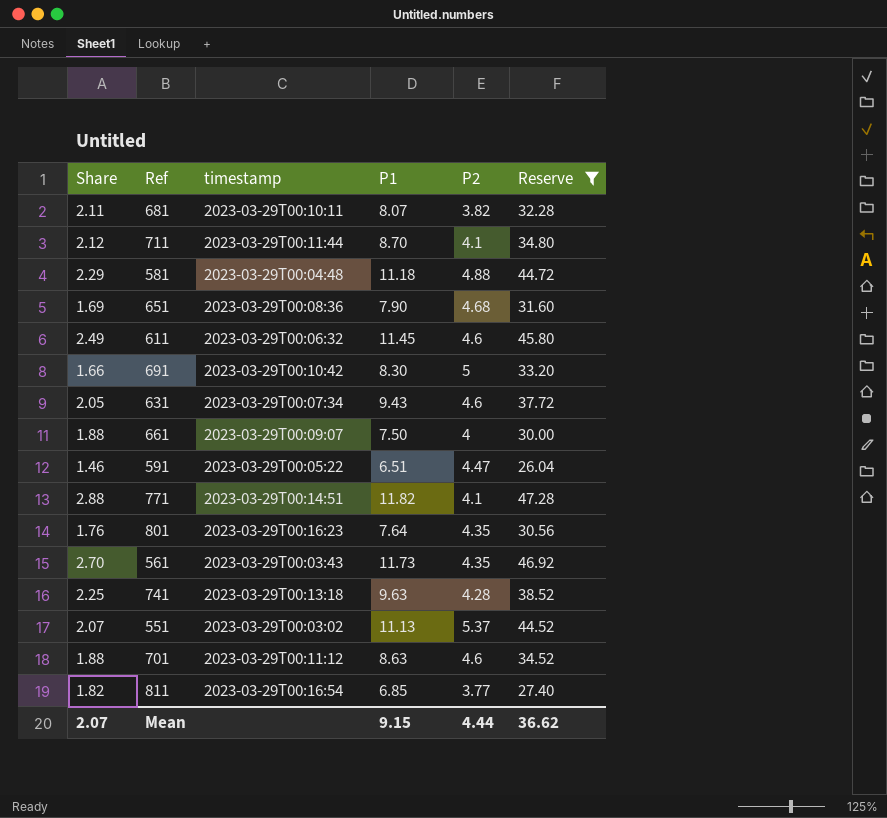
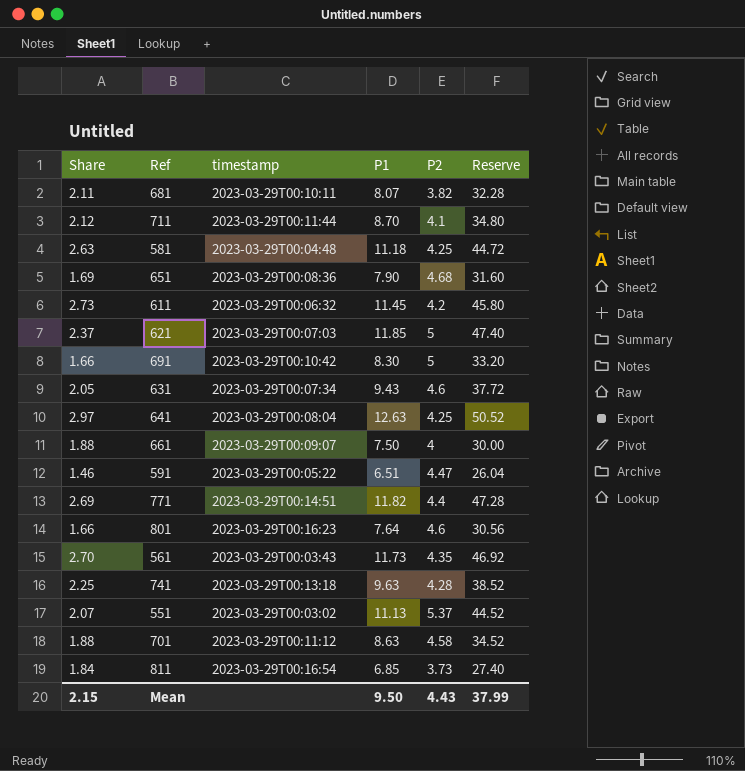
filter: Reserve <= 47.28 -> none
581 | Share: 2.29 -> 2.63
581 | P2: 4.88 -> 4.25
611 | Share: 2.49 -> 2.73
611 | P2: 4.6 -> 4.2
771 | Share: 2.88 -> 2.69
771 | P2: 4.1 -> 4.4
801 | Share: 1.76 -> 1.66
801 | P2: 4.35 -> 4.6
701 | P2: 4.6 -> 4.58
811 | Share: 1.82 -> 1.84
811 | P2: 3.77 -> 3.73
Mean | Share: 2.07 -> 2.15
Mean | P1: 9.15 -> 9.50
Mean | P2: 4.44 -> 4.43
Mean | Reserve: 36.62 -> 37.99

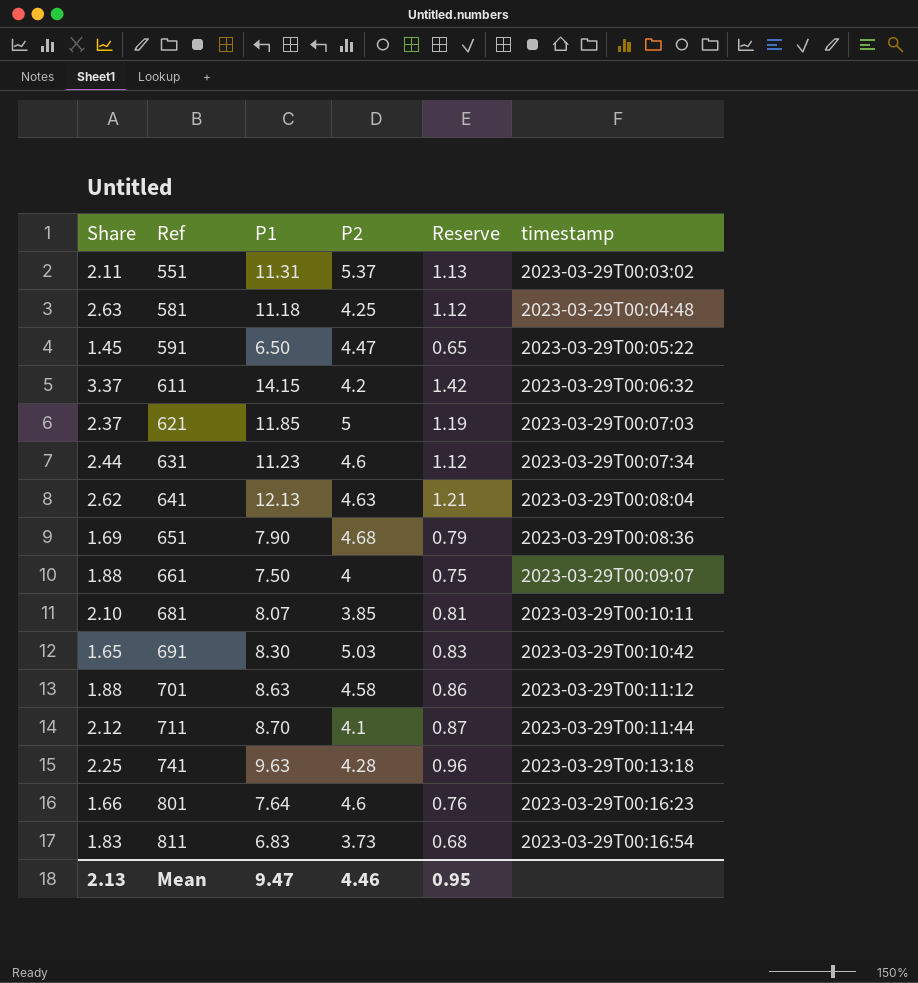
row order: none -> Ref ascending
column Reserve | formula: [P1] * 4 -> [P1] * 0.1
column timestamp | position: 3 -> 6
row 771: 2.69 | 2023-03-29T00:14:51 | 11.82 | 4.4 | 47.28 -> none
row 561: 2.70 | 2023-03-29T00:03:43 | 11.73 | 4.35 | 46.92 -> none
551 | Share: 2.07 -> 2.11
551 | P1: 11.13 -> 11.31
591 | Share: 1.46 -> 1.45
591 | P1: 6.51 -> 6.50
611 | Share: 2.73 -> 3.37
611 | P1: 11.45 -> 14.15
631 | Share: 2.05 -> 2.44
631 | P1: 9.43 -> 11.23
641 | Share: 2.97 -> 2.62
641 | P1: 12.63 -> 12.13
641 | P2: 4.25 -> 4.63
681 | Share: 2.11 -> 2.10
681 | P2: 3.82 -> 3.85
691 | Share: 1.66 -> 1.65
691 | P2: 5 -> 5.03
811 | Share: 1.84 -> 1.83
811 | P1: 6.85 -> 6.83
Mean | Share: 2.15 -> 2.13
Mean | P1: 9.50 -> 9.47
Mean | P2: 4.43 -> 4.46
Mean | Reserve: 37.99 -> 0.95

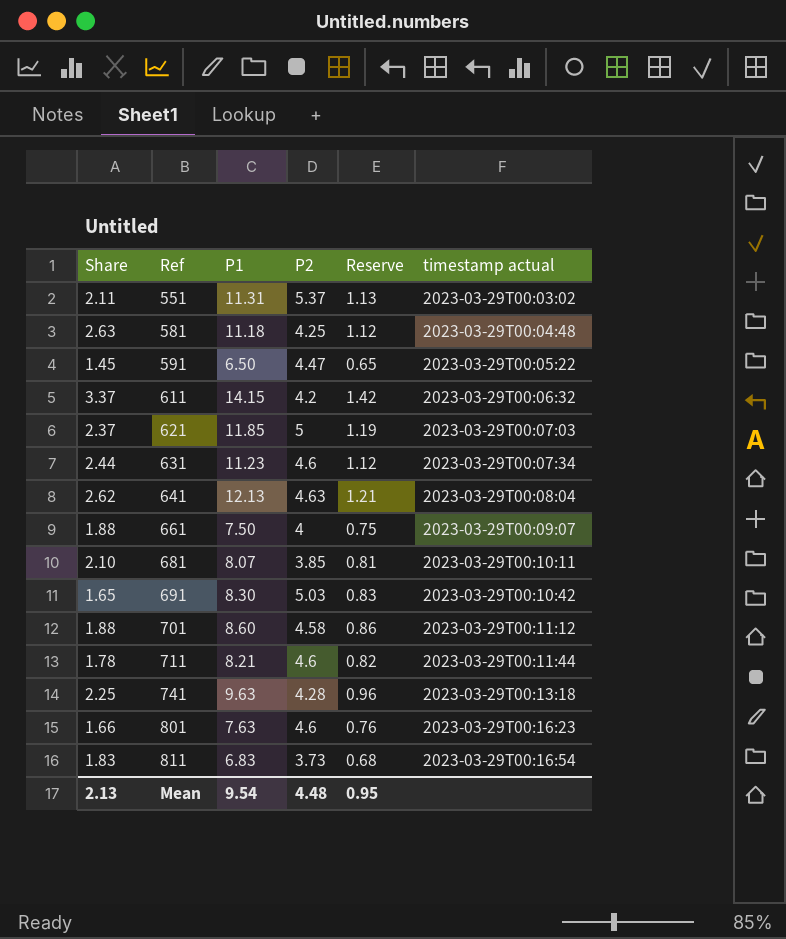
column name: timestamp -> timestamp actual
row 651: 1.69 | 7.90 | 4.68 | 0.79 | 2023-03-29T00:08:36 -> none
701 | P1: 8.63 -> 8.60
711 | Share: 2.12 -> 1.78
711 | P1: 8.70 -> 8.21
711 | P2: 4.1 -> 4.6
711 | Reserve: 0.87 -> 0.82
801 | P1: 7.64 -> 7.63
Mean | P1: 9.47 -> 9.54
Mean | P2: 4.46 -> 4.48

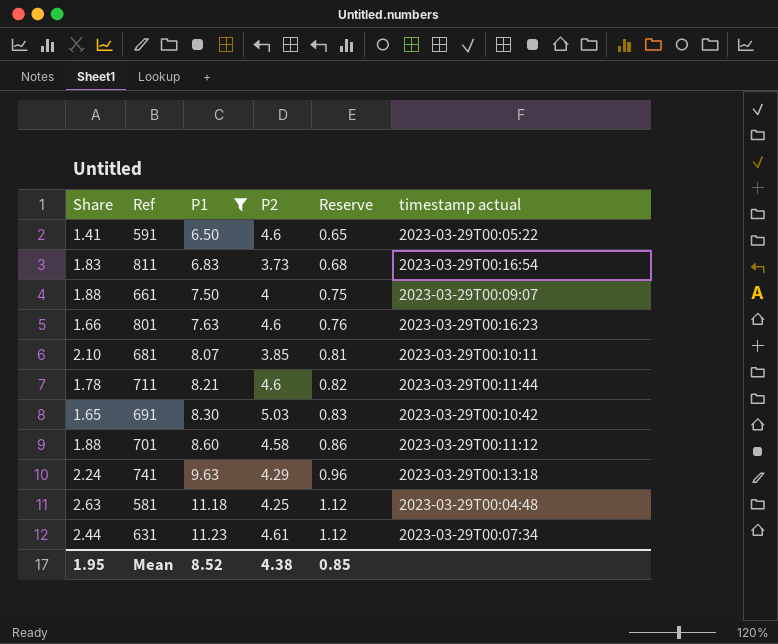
filter: none -> P1 <= 11.23
row order: Ref ascending -> P1 ascending
591 | Share: 1.45 -> 1.41
591 | P2: 4.47 -> 4.6
741 | Share: 2.25 -> 2.24
741 | P2: 4.28 -> 4.29
631 | P2: 4.6 -> 4.61
Mean | Share: 2.13 -> 1.95
Mean | P1: 9.54 -> 8.52
Mean | P2: 4.48 -> 4.38
Mean | Reserve: 0.95 -> 0.85

